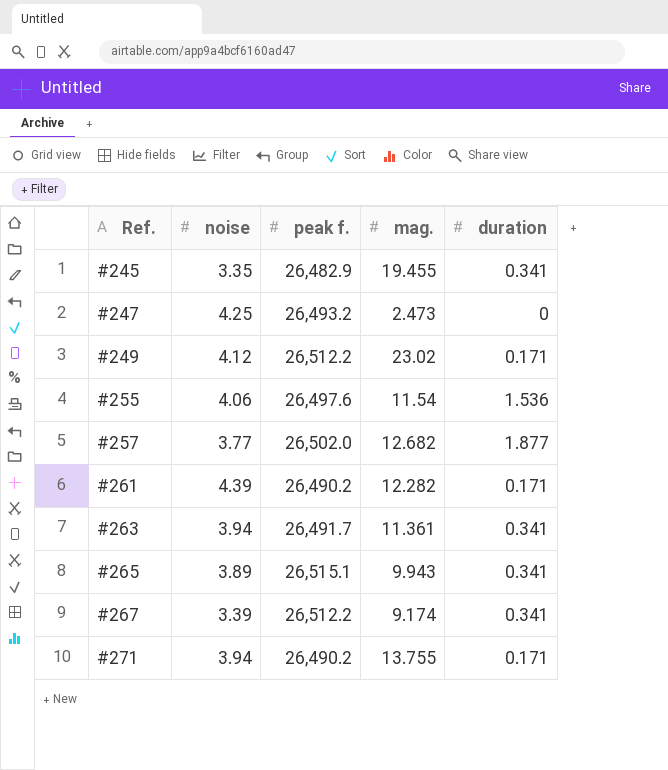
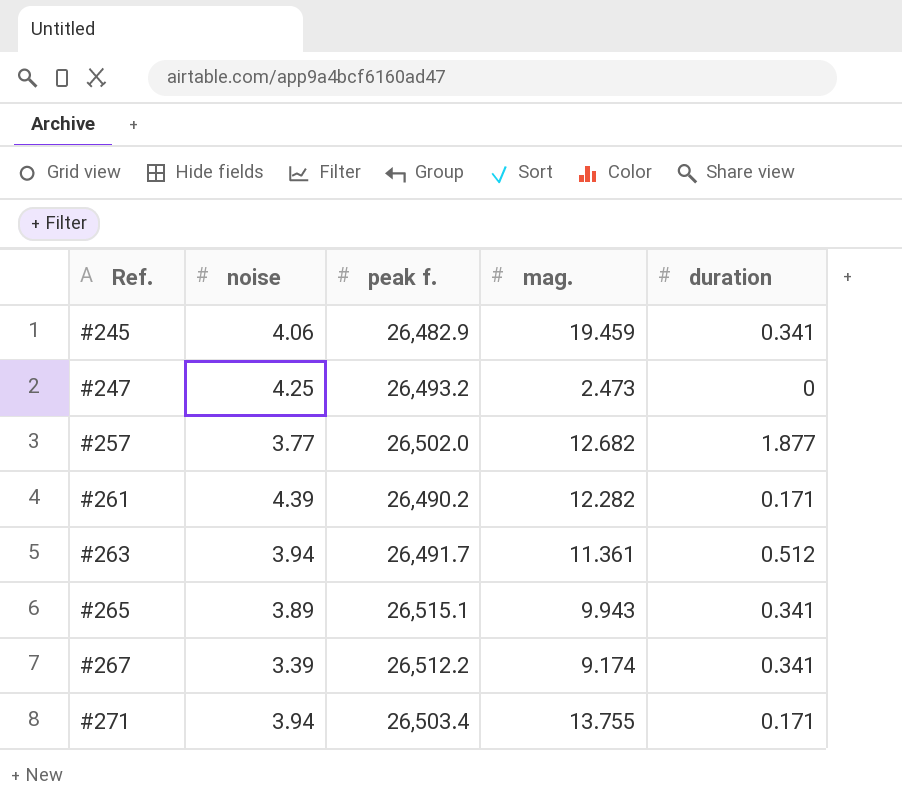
row #249: 4.12 | 26,512.2 | 23.02 | 0.171 -> none
row #255: 4.06 | 26,497.6 | 11.54 | 1.536 -> none
#245 | noise: 3.35 -> 4.06
#245 | mag.: 19.455 -> 19.459
#263 | duration: 0.341 -> 0.512
#271 | peak f.: 26,490.2 -> 26,503.4

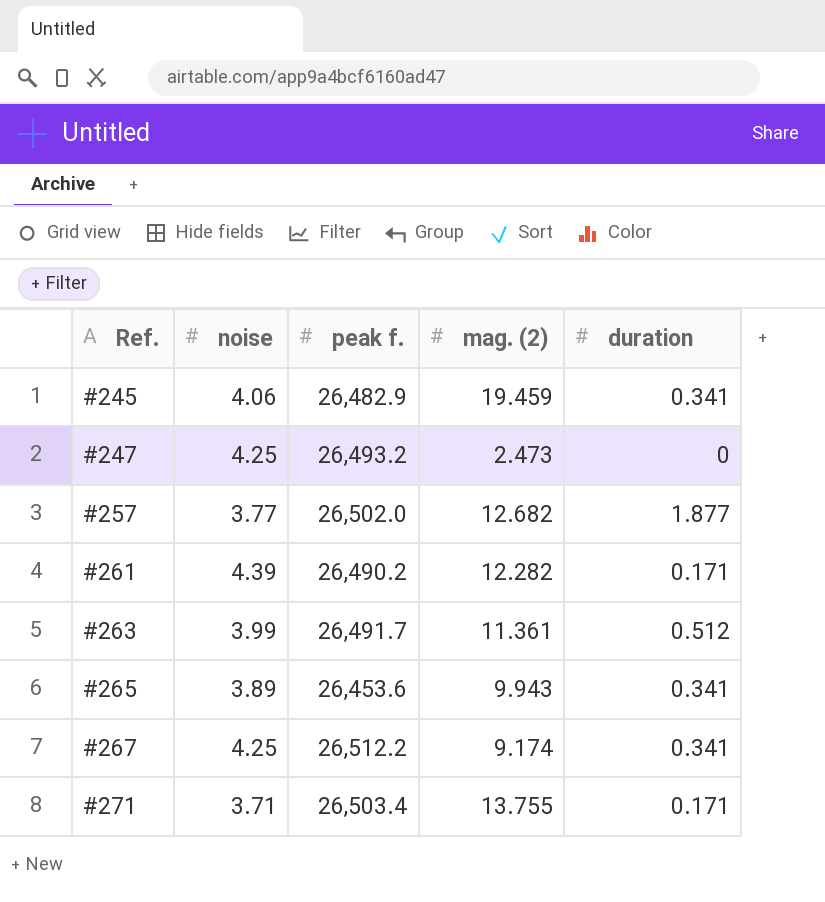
column name: mag. -> mag. (2)
#263 | noise: 3.94 -> 3.99
#265 | peak f.: 26,515.1 -> 26,453.6
#267 | noise: 3.39 -> 4.25
#271 | noise: 3.94 -> 3.71

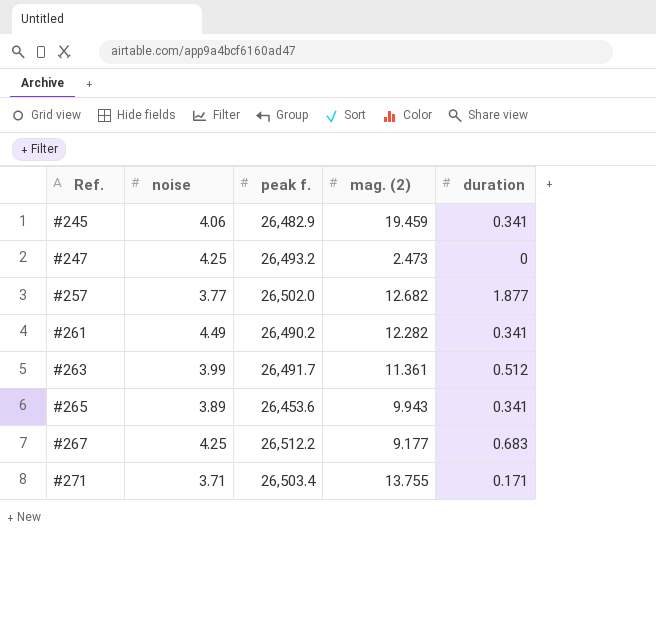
#261 | noise: 4.39 -> 4.49
#261 | duration: 0.171 -> 0.341
#267 | mag. (2): 9.174 -> 9.177
#267 | duration: 0.341 -> 0.683

